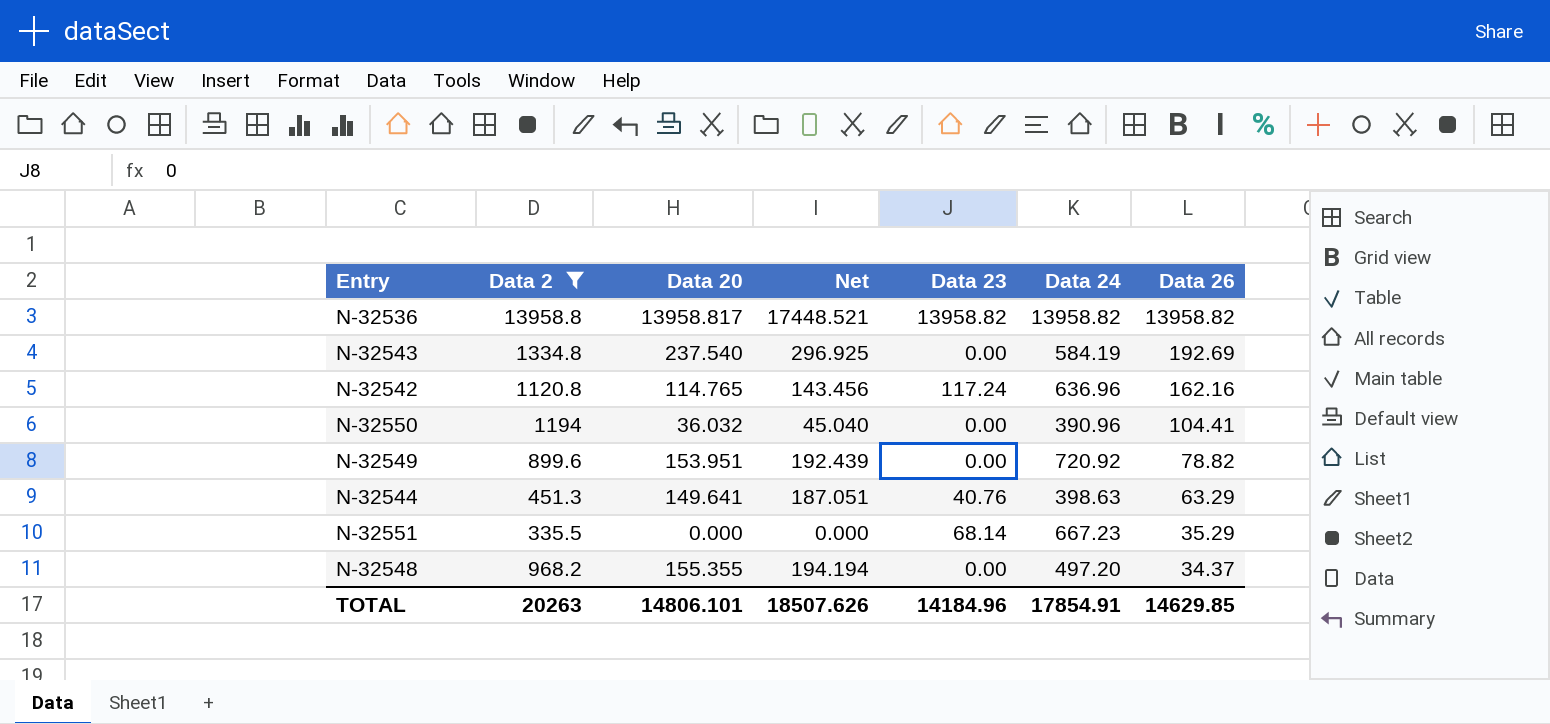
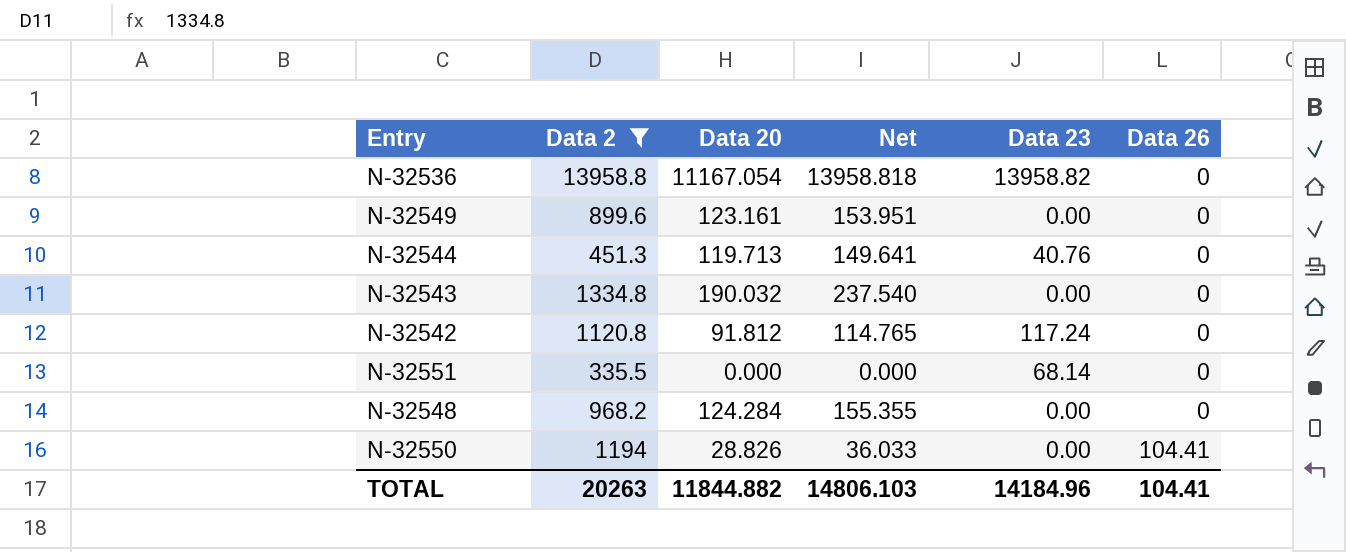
row order: Data 26 descending -> Data 26 ascending
column Data 24 | position: 6 -> none
N-32536 | Data 20: 13958.817 -> 11167.054
N-32536 | Net: 17448.521 -> 13958.818
N-32536 | Data 26: 13958.82 -> 0
N-32549 | Data 20: 153.951 -> 123.161
N-32549 | Net: 192.439 -> 153.951
N-32549 | Data 26: 78.82 -> 0
N-32544 | Data 20: 149.641 -> 119.713
N-32544 | Net: 187.051 -> 149.641
N-32544 | Data 26: 63.29 -> 0
N-32543 | Data 20: 237.540 -> 190.032
N-32543 | Net: 296.925 -> 237.540
N-32543 | Data 26: 192.69 -> 0
N-32542 | Data 20: 114.765 -> 91.812
N-32542 | Net: 143.456 -> 114.765
N-32542 | Data 26: 162.16 -> 0
N-32551 | Data 26: 35.29 -> 0
N-32548 | Data 20: 155.355 -> 124.284
N-32548 | Net: 194.194 -> 155.355
N-32548 | Data 26: 34.37 -> 0
N-32550 | Data 20: 36.032 -> 28.826
N-32550 | Net: 45.040 -> 36.033
TOTAL | Data 20: 14806.101 -> 11844.882
TOTAL | Net: 18507.626 -> 14806.103
TOTAL | Data 26: 14629.85 -> 104.41

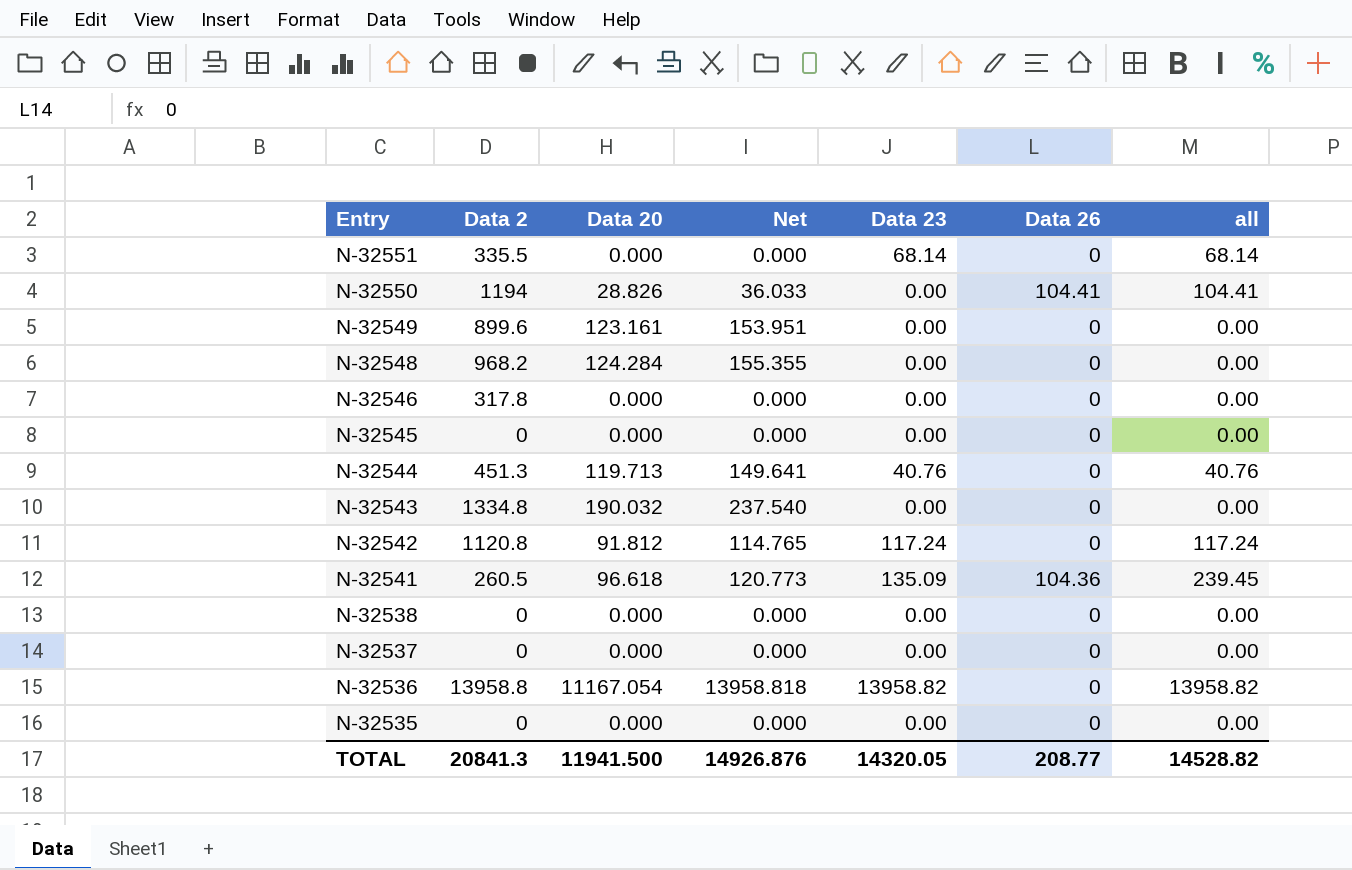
filter: Data 2 >= 335.5 -> none
row order: Data 26 ascending -> Entry descending
column all | formula: none -> [Data 23] + [Data 26]
TOTAL | Data 2: 20263 -> 20841.3
TOTAL | Data 20: 11844.882 -> 11941.500
TOTAL | Net: 14806.103 -> 14926.876
TOTAL | Data 23: 14184.96 -> 14320.05
TOTAL | Data 26: 104.41 -> 208.77

